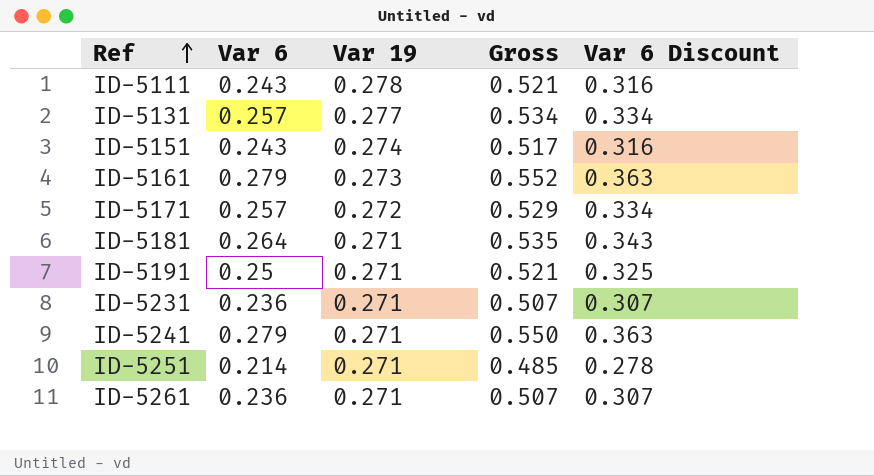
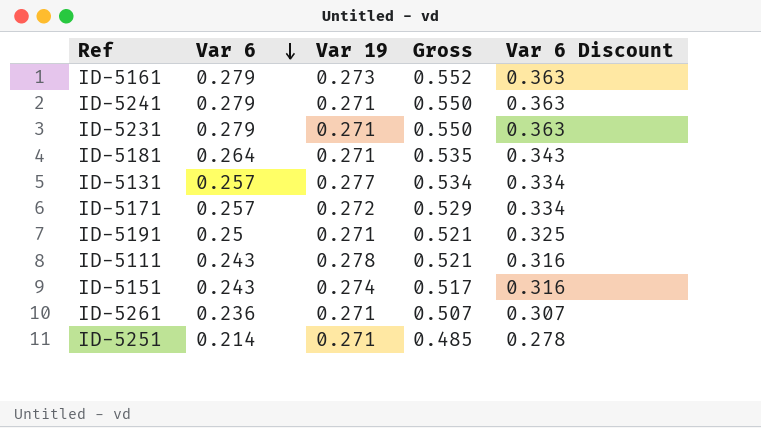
row order: Ref ascending -> Var 6 descending
ID-5231 | Var 6: 0.236 -> 0.279
ID-5231 | Gross: 0.507 -> 0.550
ID-5231 | Var 6 Discount: 0.307 -> 0.363

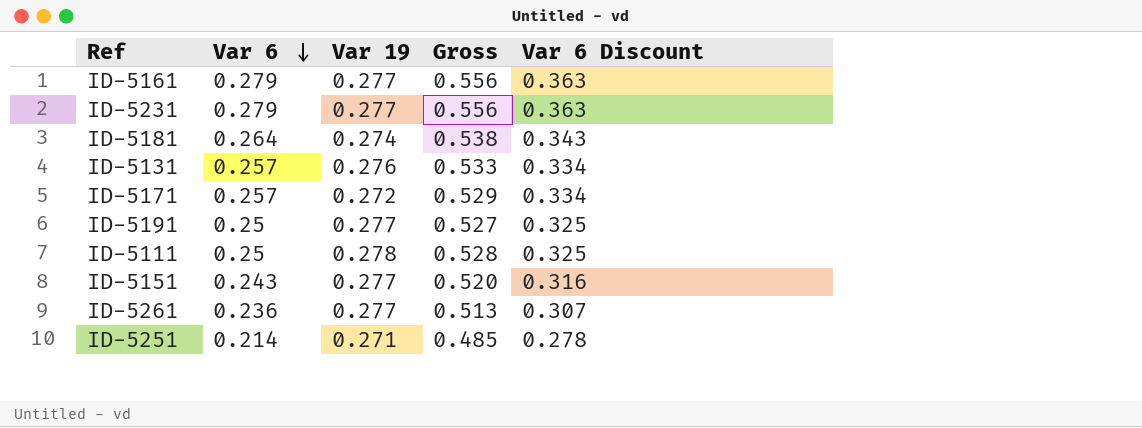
row ID-5241: 0.279 | 0.271 | 0.550 | 0.363 -> none
ID-5161 | Var 19: 0.273 -> 0.277
ID-5161 | Gross: 0.552 -> 0.556
ID-5231 | Var 19: 0.271 -> 0.277
ID-5231 | Gross: 0.550 -> 0.556
ID-5181 | Var 19: 0.271 -> 0.274
ID-5181 | Gross: 0.535 -> 0.538
ID-5131 | Var 19: 0.277 -> 0.276
ID-5131 | Gross: 0.534 -> 0.533
ID-5191 | Var 19: 0.271 -> 0.277
ID-5191 | Gross: 0.521 -> 0.527
ID-5111 | Var 6: 0.243 -> 0.25
ID-5111 | Gross: 0.521 -> 0.528
ID-5111 | Var 6 Discount: 0.316 -> 0.325
ID-5151 | Var 19: 0.274 -> 0.277
ID-5151 | Gross: 0.517 -> 0.520
ID-5261 | Var 19: 0.271 -> 0.277
ID-5261 | Gross: 0.507 -> 0.513

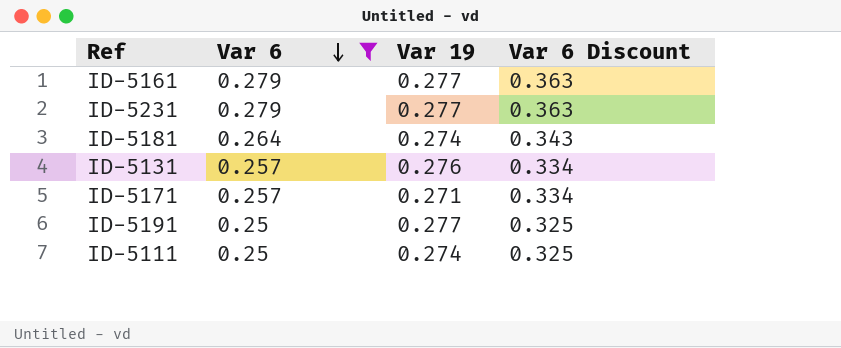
filter: none -> Var 6 >= 0.25
column Gross | formula: [Var 6] + [Var 19] -> none
ID-5171 | Var 19: 0.272 -> 0.271
ID-5111 | Var 19: 0.278 -> 0.274

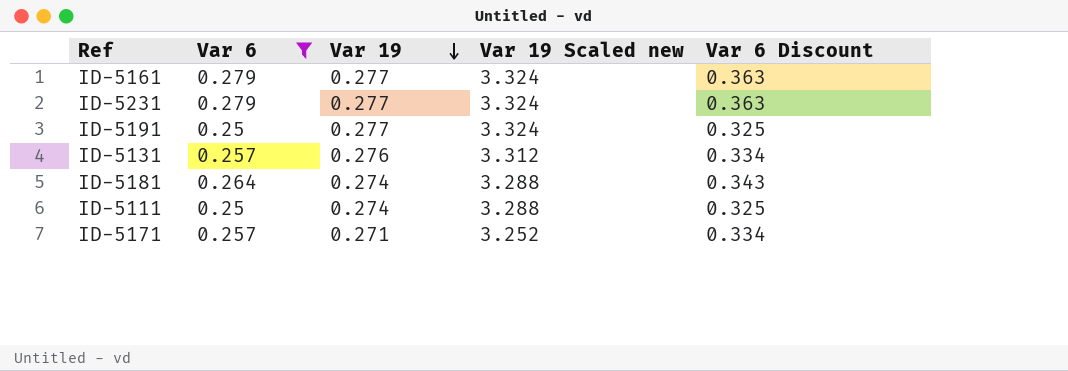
row order: Var 6 descending -> Var 19 descending
column Var 19 Scaled new | formula: none -> [Var 19] * 12

